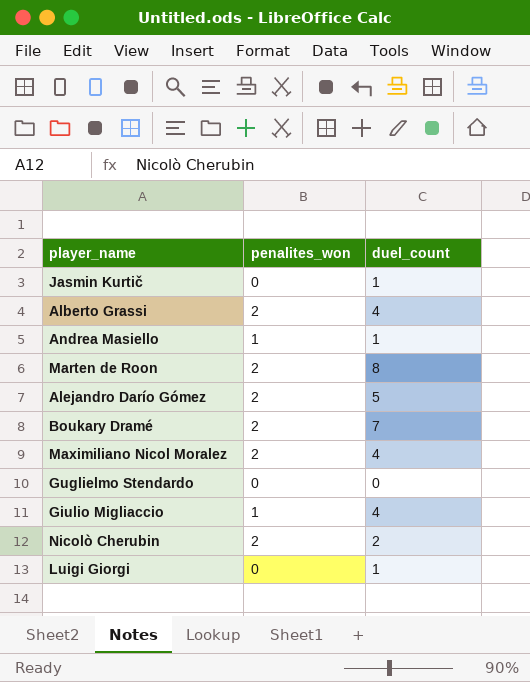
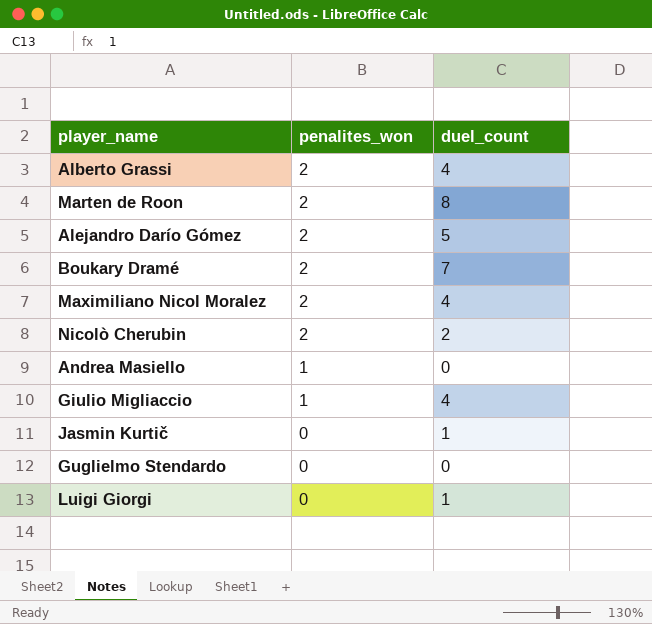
row order: none -> penalites_won descending
Andrea Masiello | duel_count: 1 -> 0

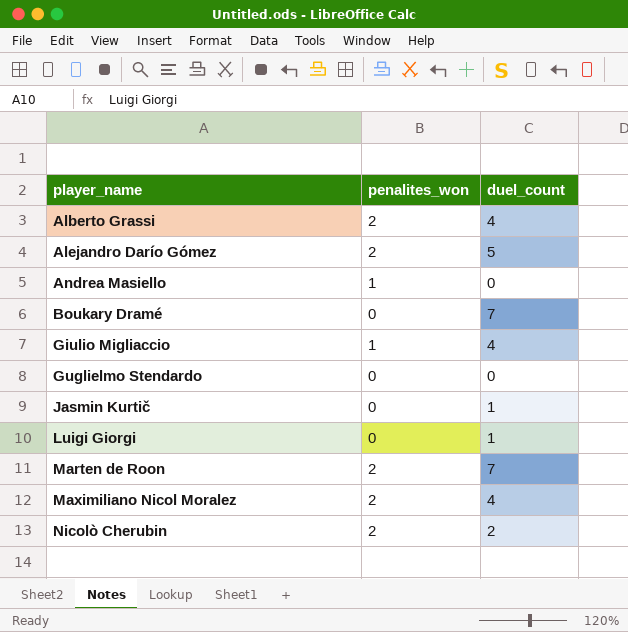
row order: penalites_won descending -> player_name ascending
Boukary Dramé | penalites_won: 2 -> 0
Marten de Roon | duel_count: 8 -> 7

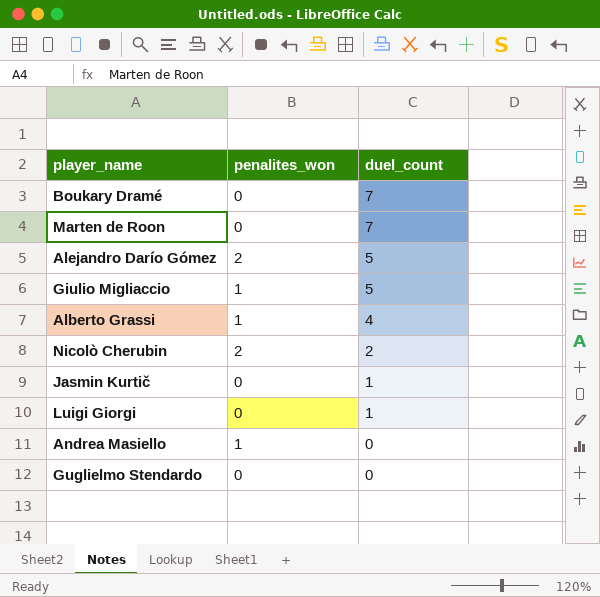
row order: player_name ascending -> duel_count descending
row Maximiliano Nicol Moralez: 2 | 4 -> none
Marten de Roon | penalites_won: 2 -> 0
Giulio Migliaccio | duel_count: 4 -> 5
Alberto Grassi | penalites_won: 2 -> 1

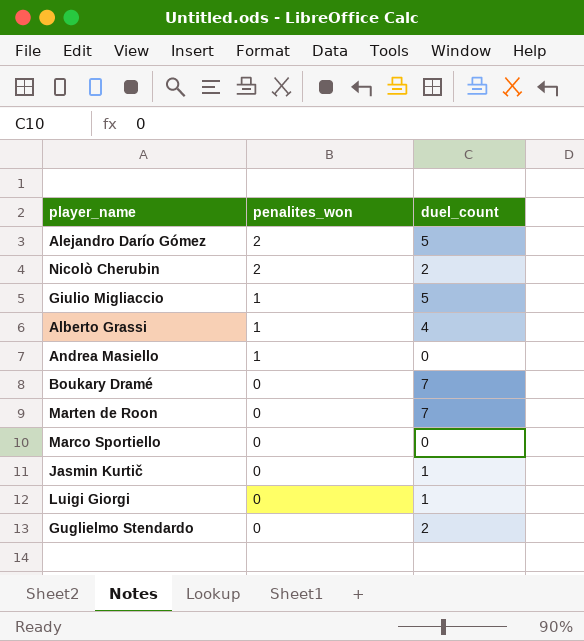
row order: duel_count descending -> penalites_won descending
row Marco Sportiello: none -> 0 | 0
Guglielmo Stendardo | duel_count: 0 -> 2

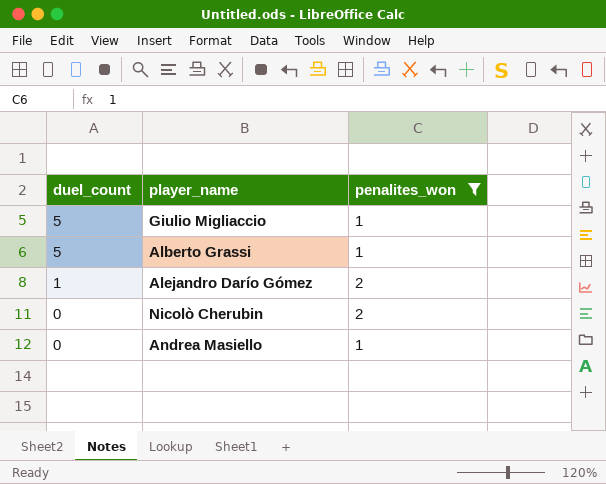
filter: none -> penalites_won != 0
row order: penalites_won descending -> duel_count descending
column duel_count | position: 3 -> 1
Alberto Grassi | duel_count: 4 -> 5
Alejandro Darío Gómez | duel_count: 5 -> 1
Nicolò Cherubin | duel_count: 2 -> 0

